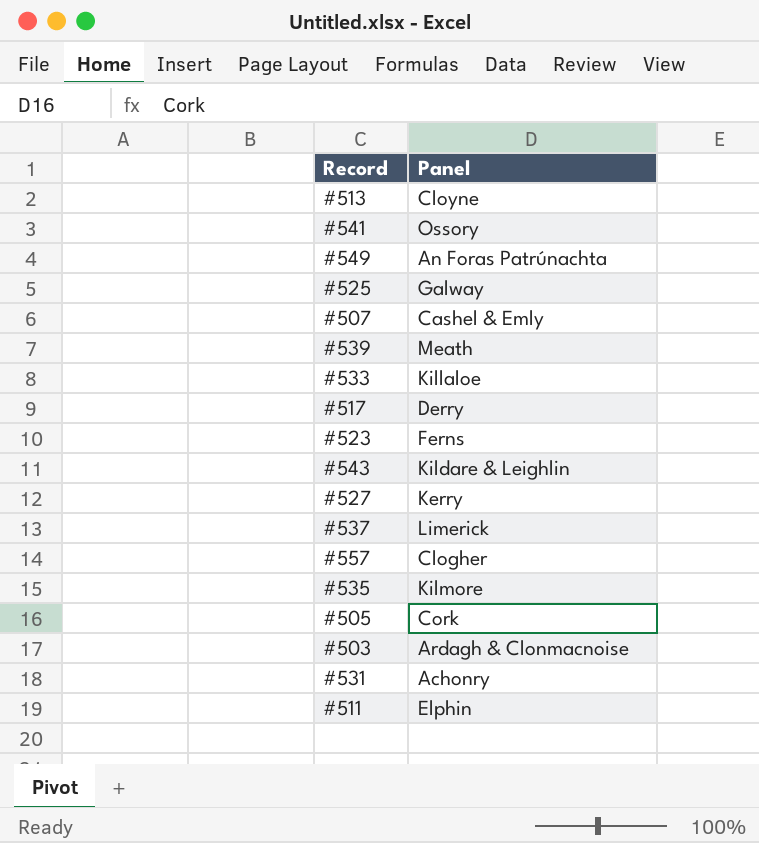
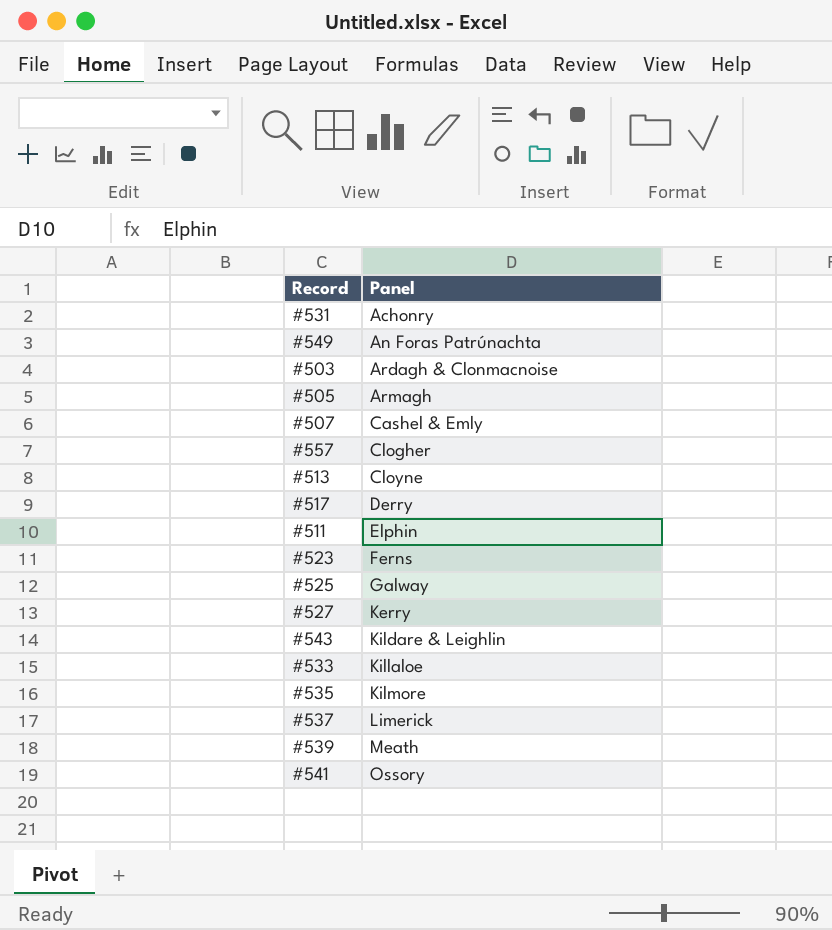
row order: none -> Panel ascending
#505 | Panel: Cork -> Armagh

